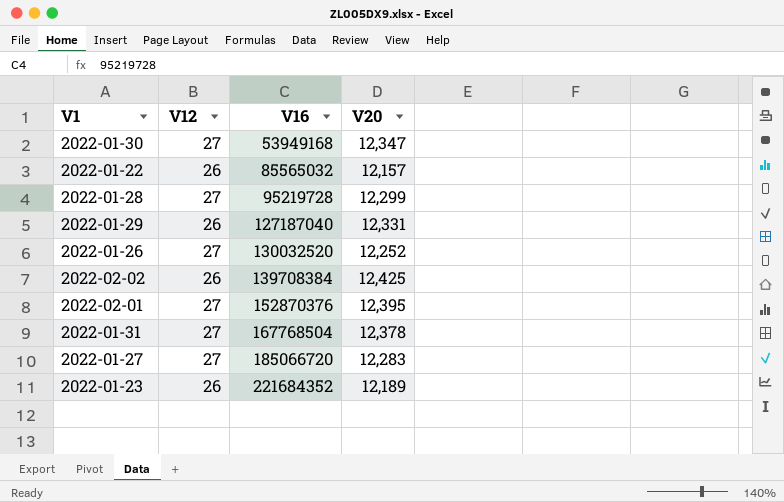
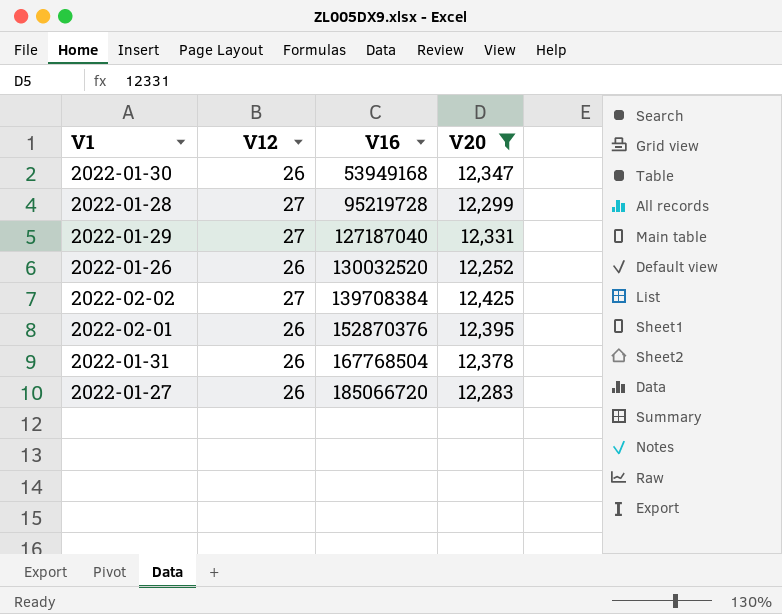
filter: none -> V20 >= 12,252
2022-01-30 | V12: 27 -> 26
2022-01-29 | V12: 26 -> 27
2022-01-26 | V12: 27 -> 26
2022-02-02 | V12: 26 -> 27
2022-02-01 | V12: 27 -> 26
2022-01-31 | V12: 27 -> 26
2022-01-27 | V12: 27 -> 26

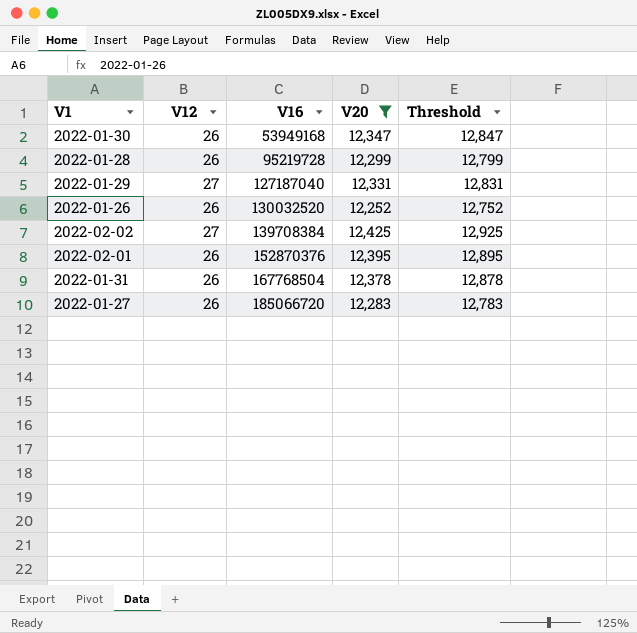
column Threshold | formula: none -> [V20] + 500
2022-01-28 | V12: 27 -> 26

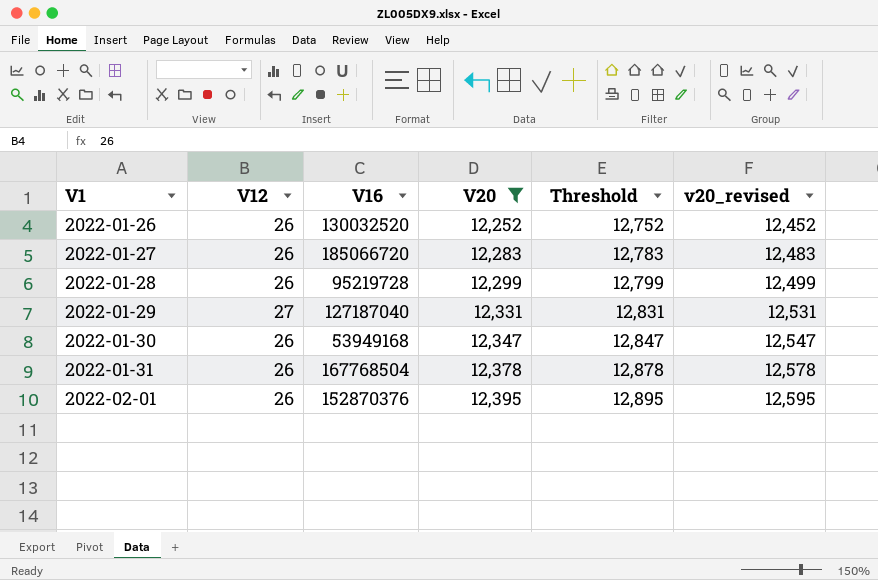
row order: V16 ascending -> V1 ascending
column v20_revised | formula: none -> [V20] + 200
row 2022-02-02: 27 | 139708384 | 12,425 | 12,925 -> none

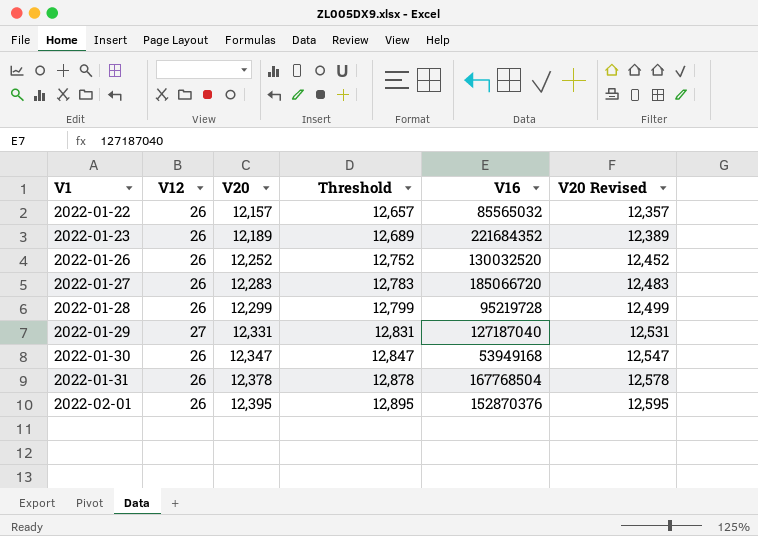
filter: V20 >= 12,252 -> none
column V16 | position: 3 -> 5
column name: v20_revised -> V20 Revised

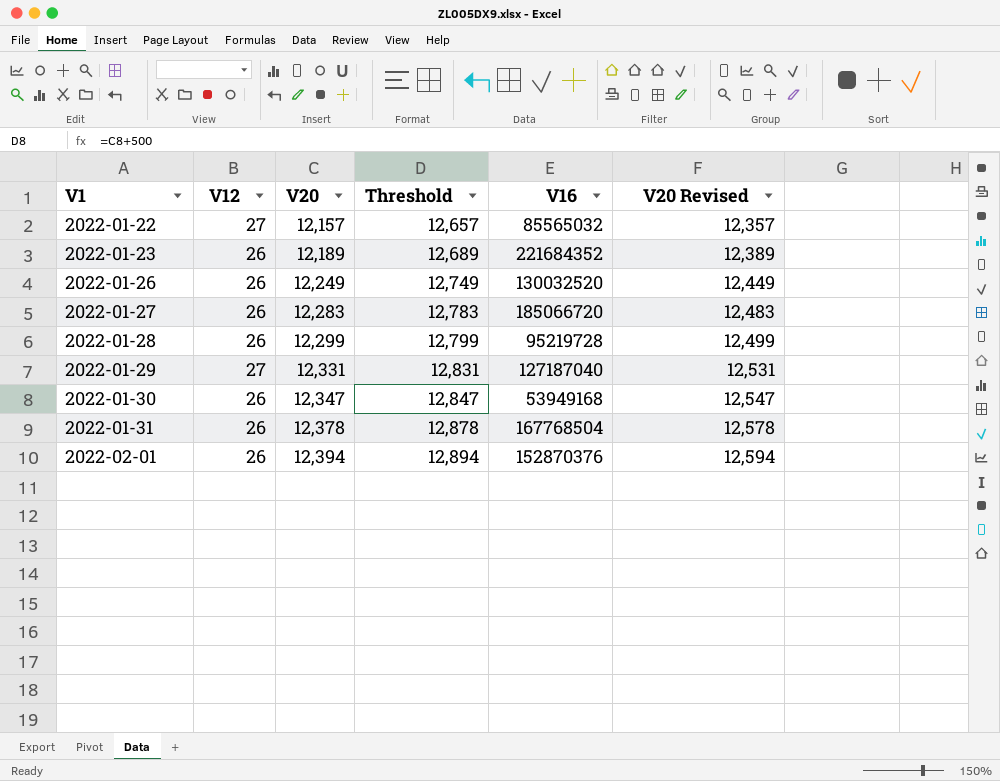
2022-01-22 | V12: 26 -> 27
2022-01-26 | V20: 12,252 -> 12,249
2022-01-26 | Threshold: 12,752 -> 12,749
2022-01-26 | V20 Revised: 12,452 -> 12,449
2022-02-01 | V20: 12,395 -> 12,394
2022-02-01 | Threshold: 12,895 -> 12,894
2022-02-01 | V20 Revised: 12,595 -> 12,594

